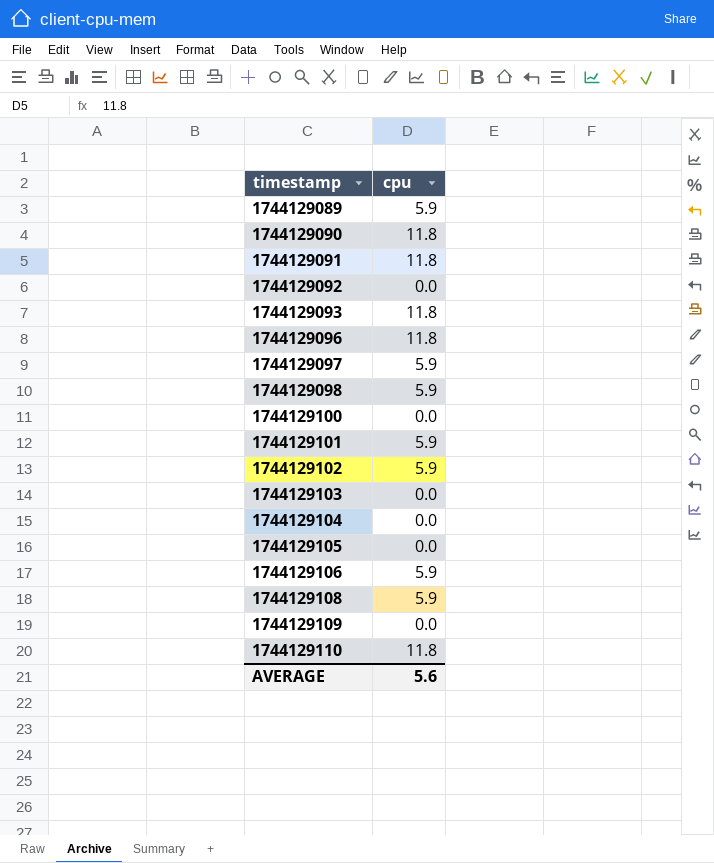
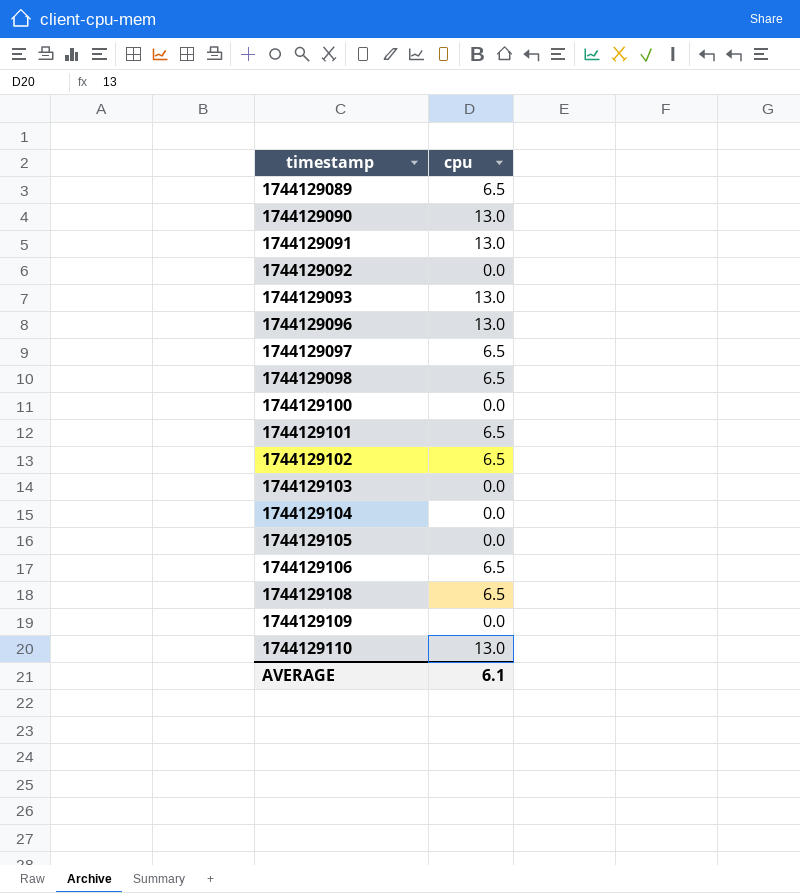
1744129089 | cpu: 5.9 -> 6.5
1744129090 | cpu: 11.8 -> 13.0
1744129091 | cpu: 11.8 -> 13.0
1744129093 | cpu: 11.8 -> 13.0
1744129096 | cpu: 11.8 -> 13.0
1744129097 | cpu: 5.9 -> 6.5
1744129098 | cpu: 5.9 -> 6.5
1744129101 | cpu: 5.9 -> 6.5
1744129102 | cpu: 5.9 -> 6.5
1744129106 | cpu: 5.9 -> 6.5
1744129108 | cpu: 5.9 -> 6.5
1744129110 | cpu: 11.8 -> 13.0
AVERAGE | cpu: 5.6 -> 6.1

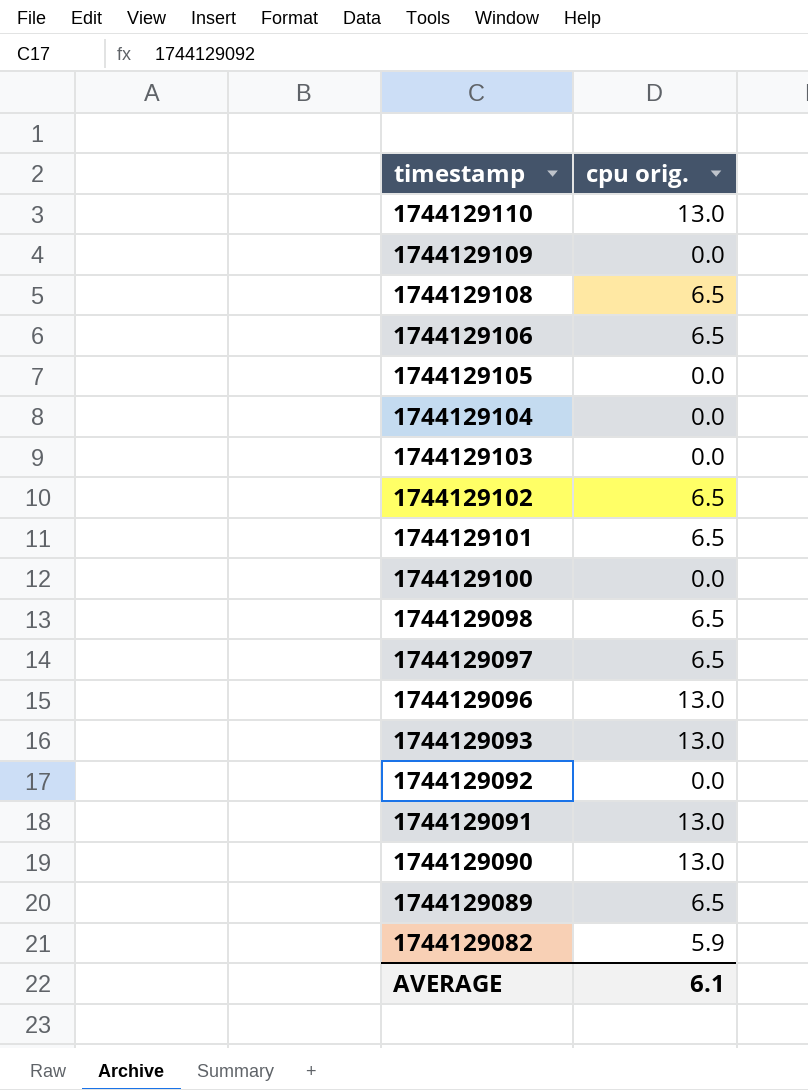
row order: timestamp ascending -> timestamp descending
column name: cpu -> cpu orig.
row 1744129082: none -> 5.9

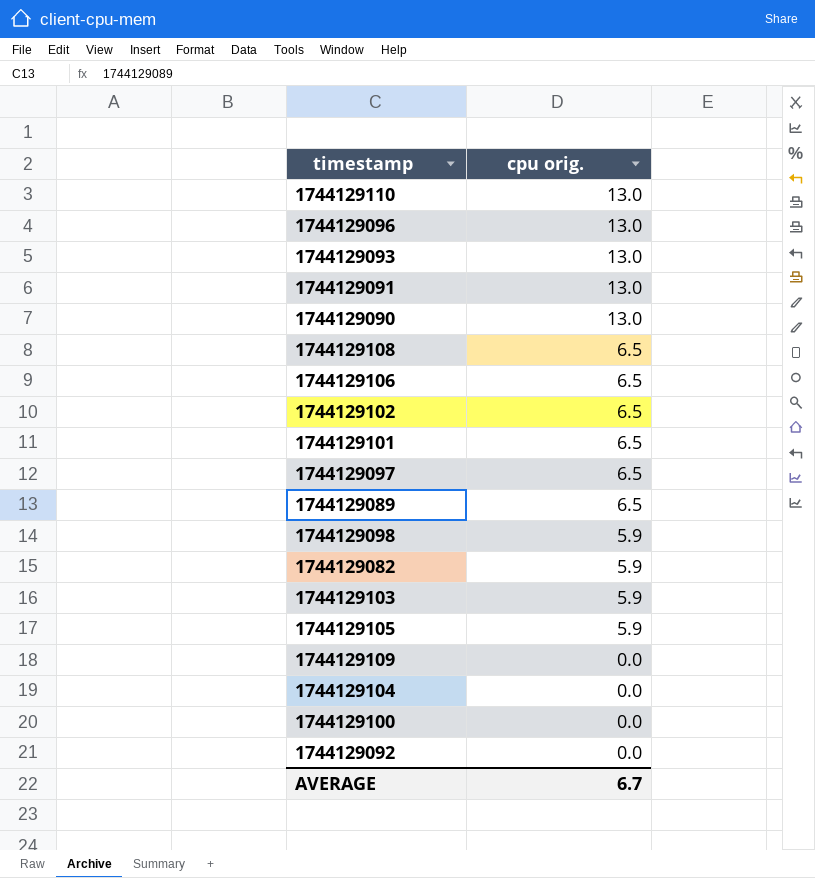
row order: timestamp descending -> cpu orig. descending
1744129098 | cpu orig.: 6.5 -> 5.9
1744129103 | cpu orig.: 0.0 -> 5.9
1744129105 | cpu orig.: 0.0 -> 5.9
AVERAGE | cpu orig.: 6.1 -> 6.7

